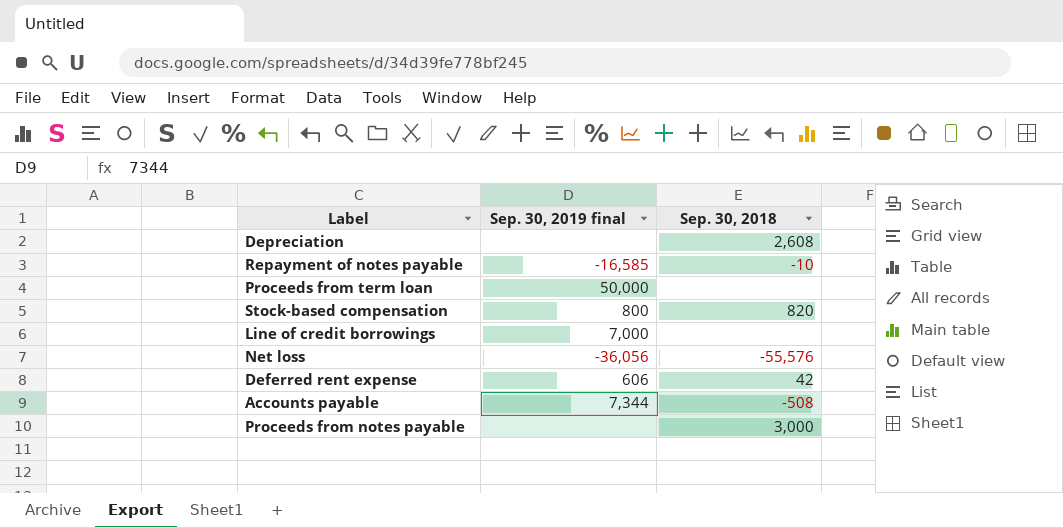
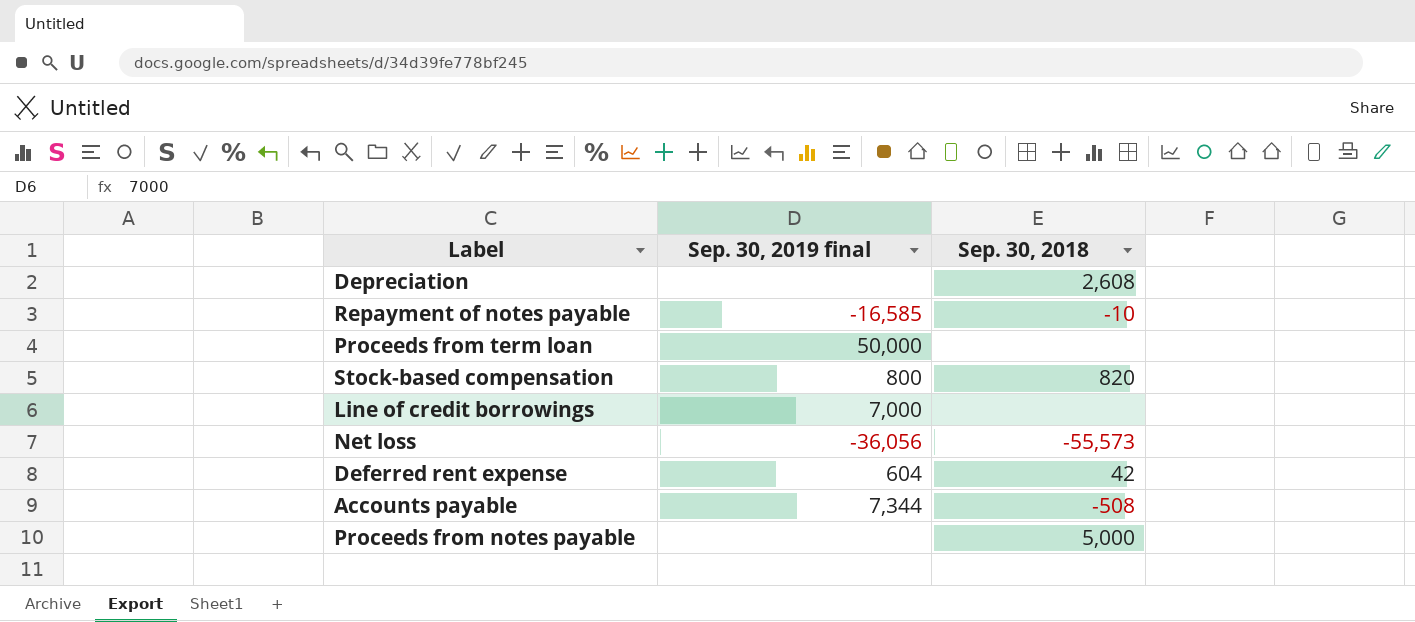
Net loss | Sep. 30, 2018: -55,576 -> -55,573
Deferred rent expense | Sep. 30, 2019 final: 606 -> 604
Proceeds from notes payable | Sep. 30, 2018: 3,000 -> 5,000

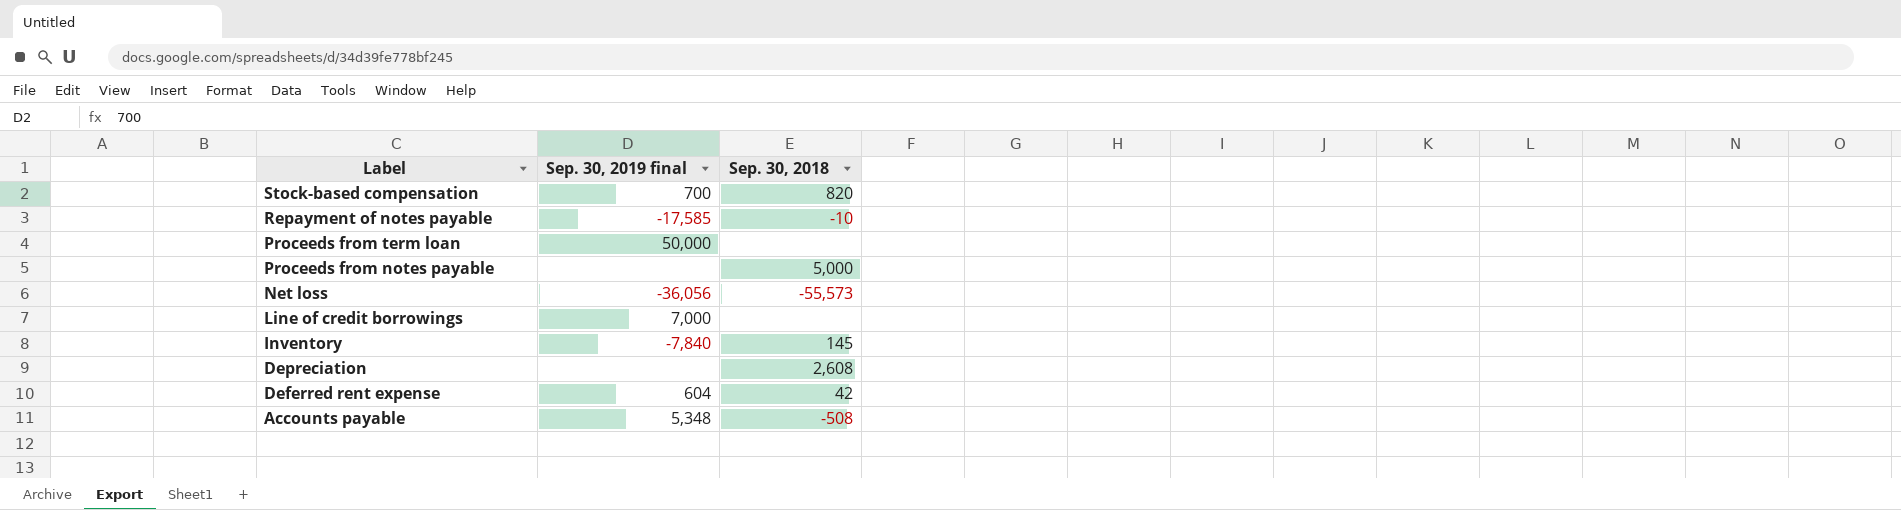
row order: none -> Label descending
Stock-based compensation | Sep. 30, 2019 final: 800 -> 700
Repayment of notes payable | Sep. 30, 2019 final: -16,585 -> -17,585
row Inventory: none -> -7,840 | 145
Accounts payable | Sep. 30, 2019 final: 7,344 -> 5,348

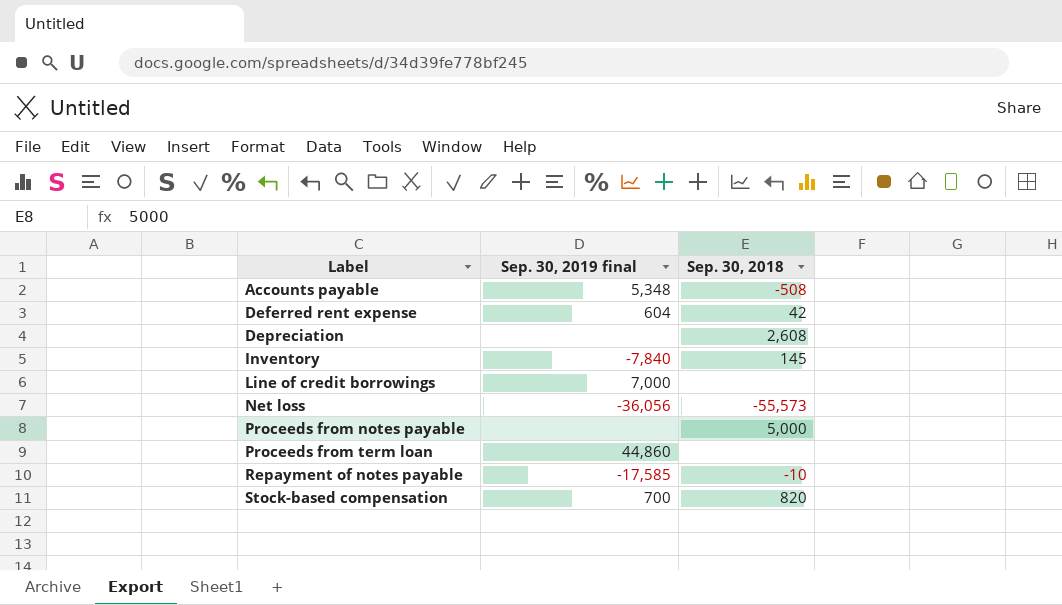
row order: Label descending -> Label ascending
Proceeds from term loan | Sep. 30, 2019 final: 50,000 -> 44,860

